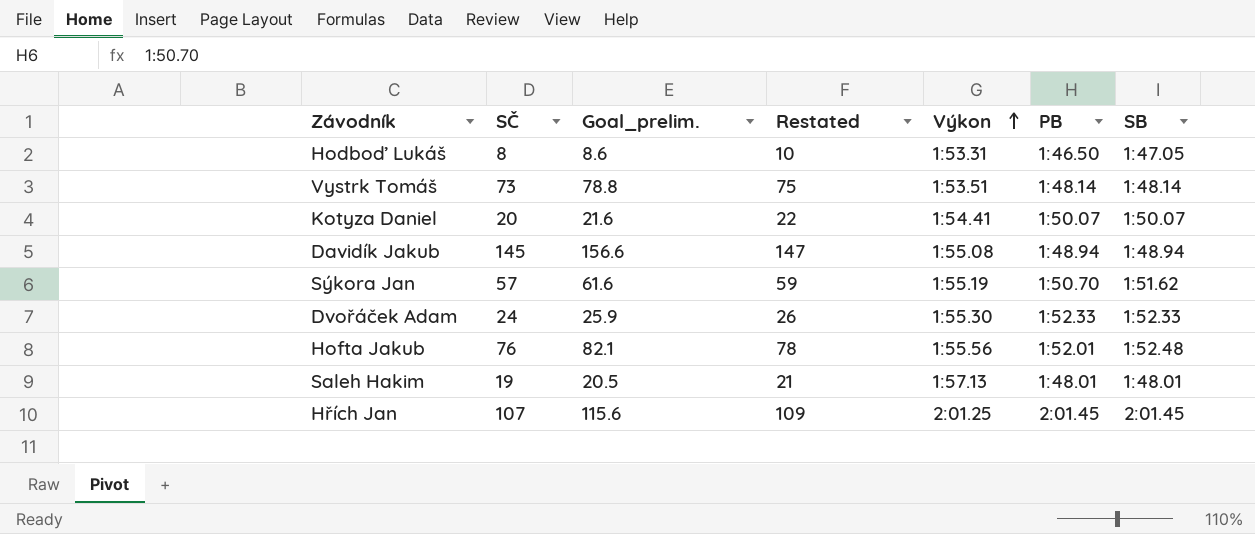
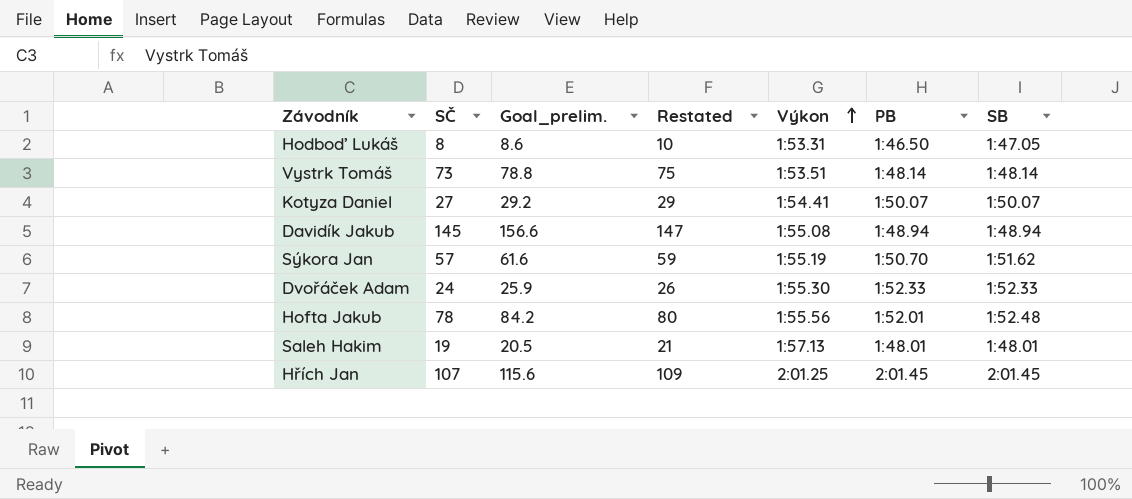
Kotyza Daniel | SČ: 20 -> 27
Kotyza Daniel | Goal_prelim.: 21.6 -> 29.2
Kotyza Daniel | Restated: 22 -> 29
Hofta Jakub | SČ: 76 -> 78
Hofta Jakub | Goal_prelim.: 82.1 -> 84.2
Hofta Jakub | Restated: 78 -> 80

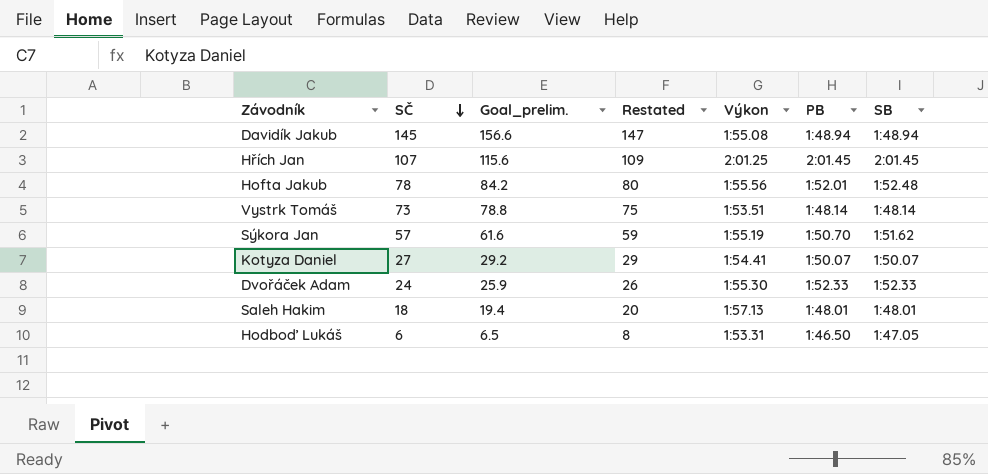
row order: Výkon ascending -> SČ descending
Saleh Hakim | SČ: 19 -> 18
Saleh Hakim | Goal_prelim.: 20.5 -> 19.4
Saleh Hakim | Restated: 21 -> 20
Hodboď Lukáš | SČ: 8 -> 6
Hodboď Lukáš | Goal_prelim.: 8.6 -> 6.5
Hodboď Lukáš | Restated: 10 -> 8

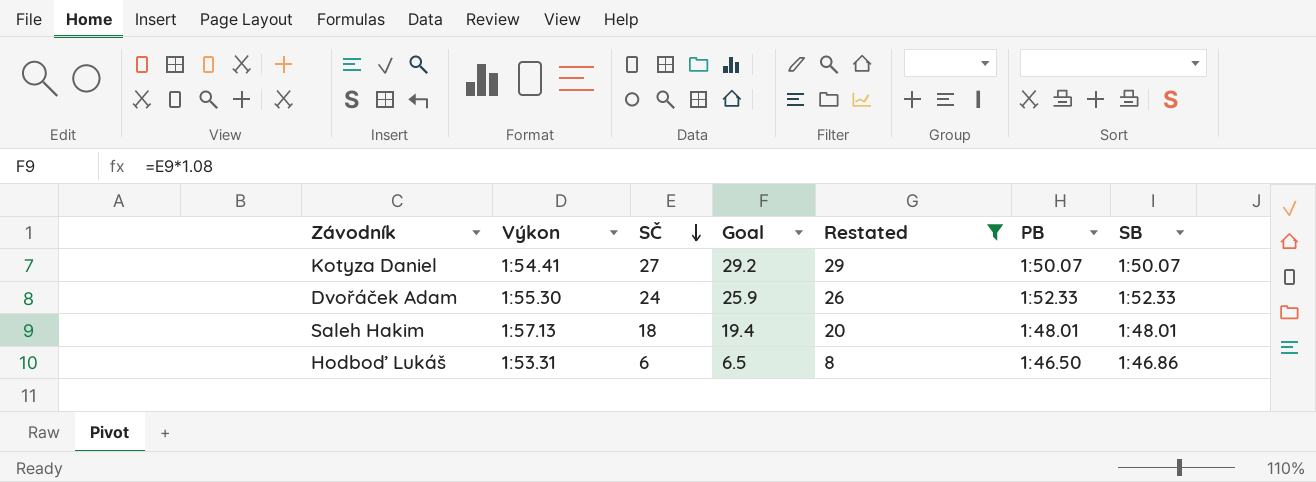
filter: none -> Restated <= 29
column Výkon | position: 5 -> 2
column name: Goal_prelim. -> Goal
Hodboď Lukáš | SB: 1:47.05 -> 1:46.86

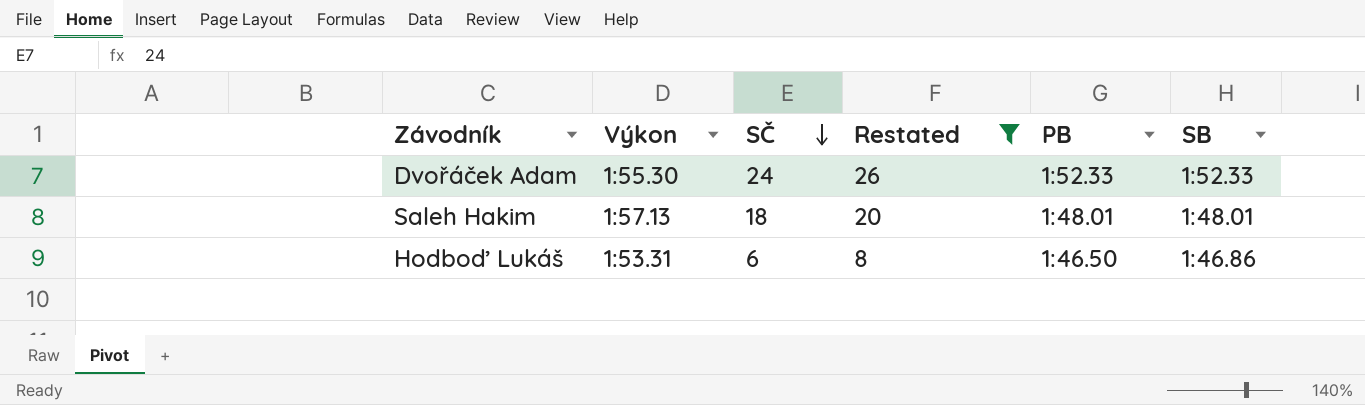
column Goal | formula: [SČ] * 1.08 -> none
row Kotyza Daniel: 1:54.41 | 27 | 29.2 | 29 | 1:50.07 | 1:50.07 -> none

